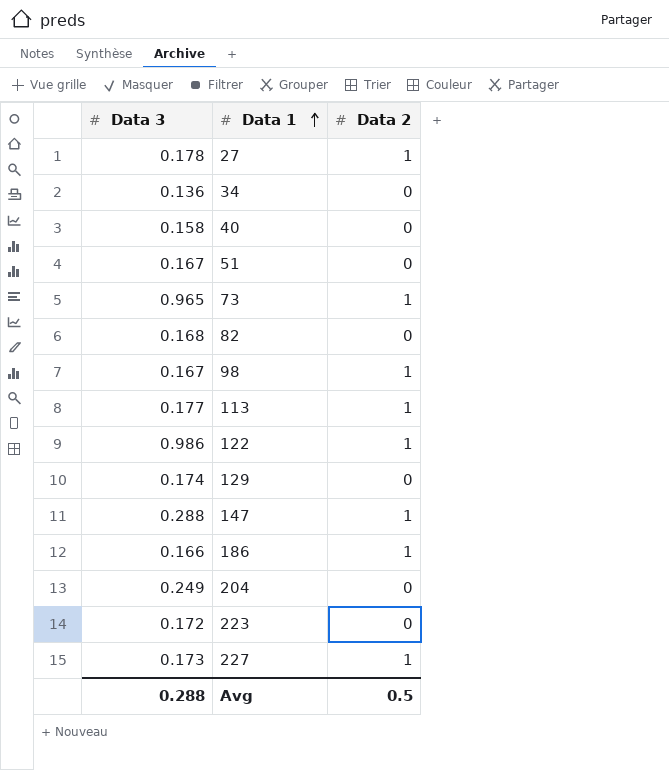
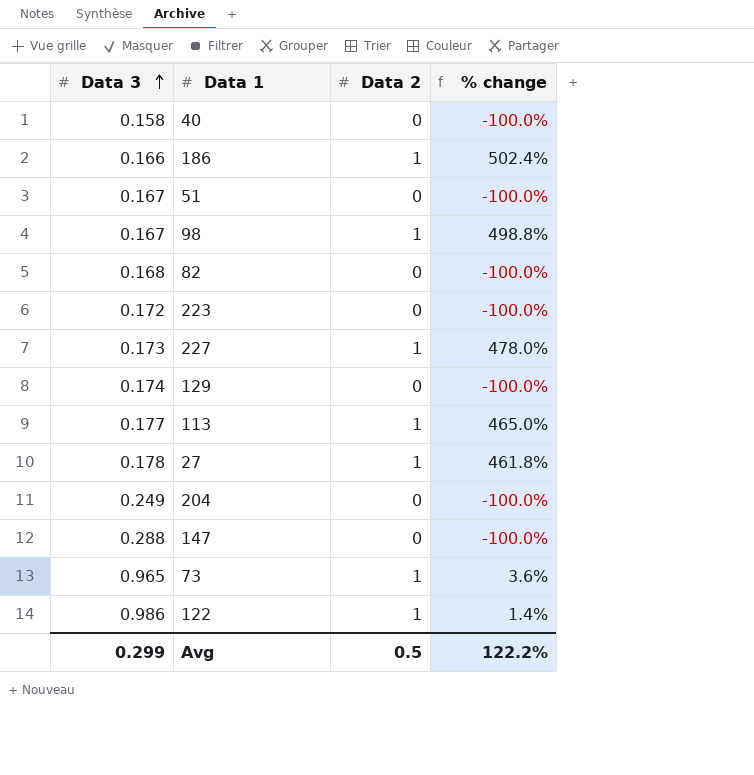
row order: Data 1 ascending -> Data 3 ascending
column % change | formula: none -> ([Data 2] - [Data 3]) / [Data 3]
row 34: 0.136 | 0 -> none
147 | Data 2: 1 -> 0
Avg | Data 3: 0.288 -> 0.299

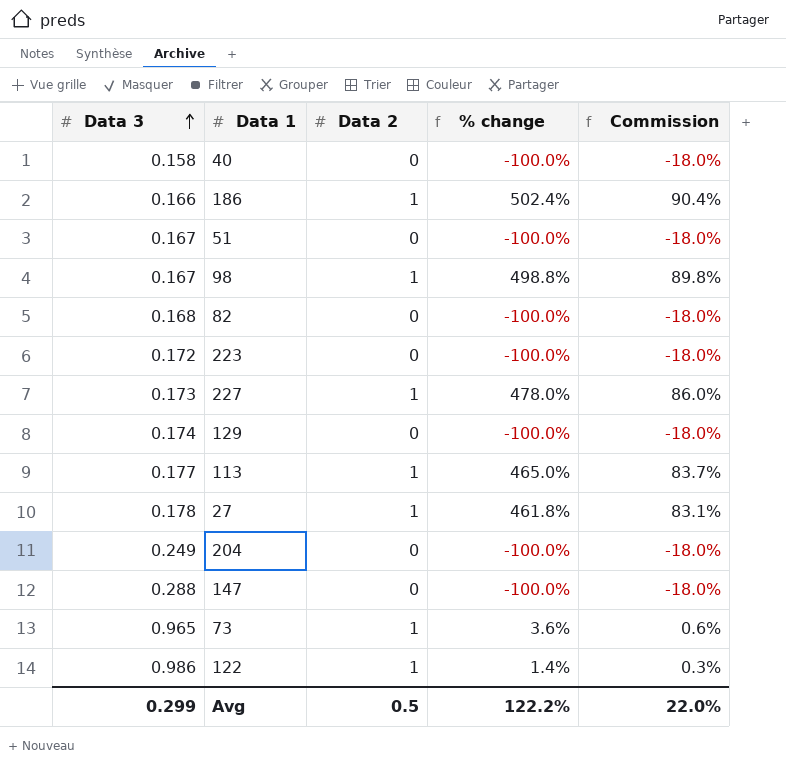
column Commission | formula: none -> [% change] * 0.18

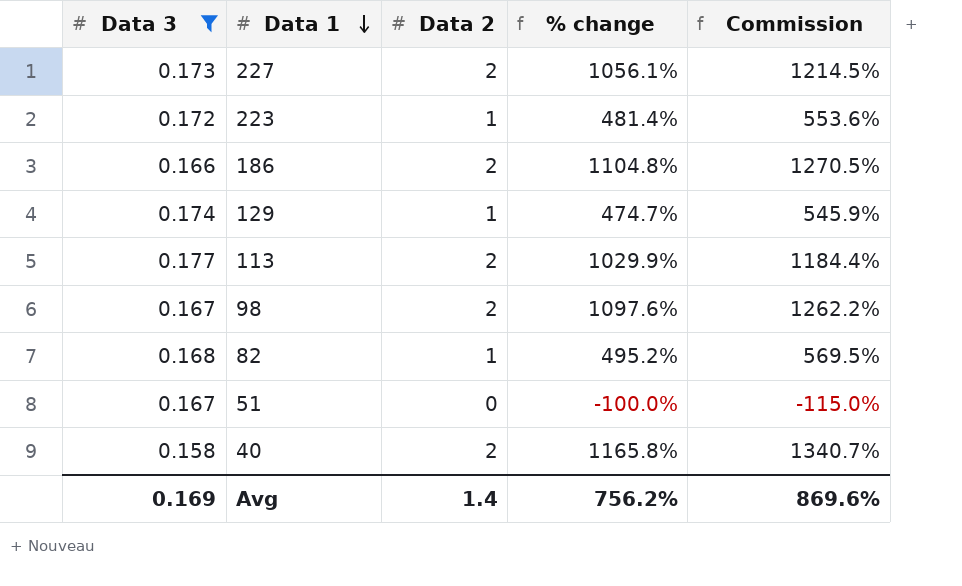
filter: none -> Data 3 <= 0.177
row order: Data 3 ascending -> Data 1 descending
column Commission | formula: [% change] * 0.18 -> [% change] * 1.15
227 | Data 2: 1 -> 2
227 | % change: 478.0% -> 1056.1%
223 | Data 2: 0 -> 1
223 | % change: -100.0% -> 481.4%
186 | Data 2: 1 -> 2
186 | % change: 502.4% -> 1104.8%
129 | Data 2: 0 -> 1
129 | % change: -100.0% -> 474.7%
113 | Data 2: 1 -> 2
113 | % change: 465.0% -> 1029.9%
98 | Data 2: 1 -> 2
98 | % change: 498.8% -> 1097.6%
82 | Data 2: 0 -> 1
82 | % change: -100.0% -> 495.2%
40 | Data 2: 0 -> 2
40 | % change: -100.0% -> 1165.8%
Avg | Data 3: 0.299 -> 0.169
Avg | Data 2: 0.5 -> 1.4
Avg | % change: 122.2% -> 756.2%
Avg | Commission: 22.0% -> 869.6%

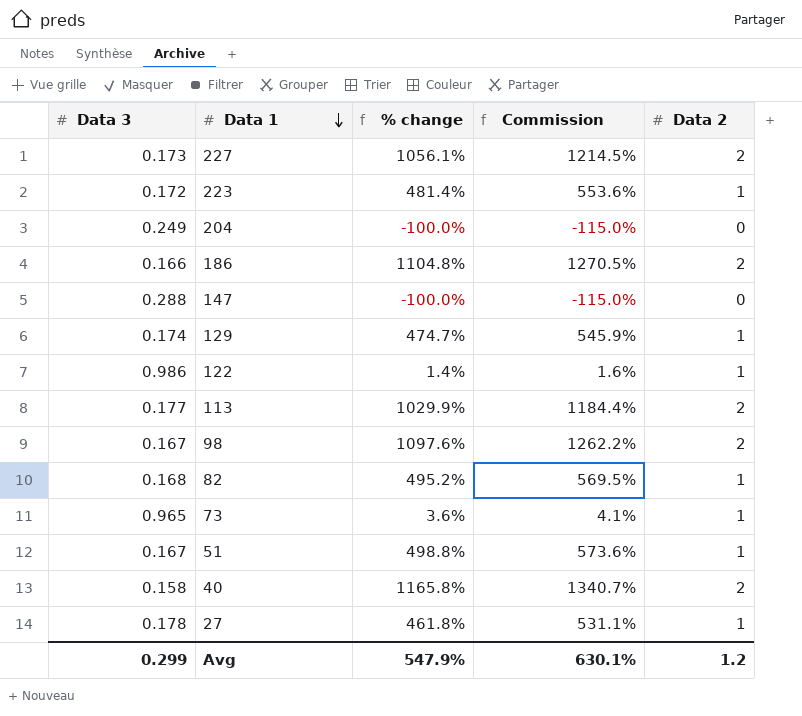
filter: Data 3 <= 0.177 -> none
column Data 2 | position: 3 -> 5
51 | % change: -100.0% -> 498.8%
51 | Commission: -115.0% -> 573.6%
51 | Data 2: 0 -> 1
Avg | Data 3: 0.169 -> 0.299
Avg | % change: 756.2% -> 547.9%
Avg | Commission: 869.6% -> 630.1%
Avg | Data 2: 1.4 -> 1.2

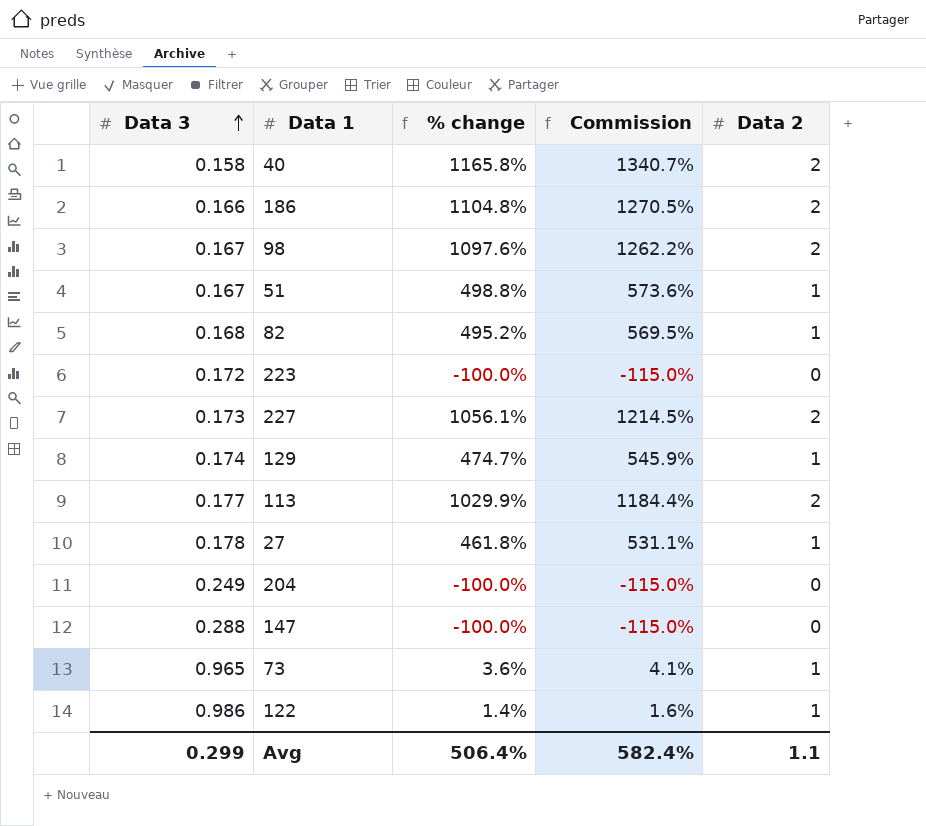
row order: Data 1 descending -> Data 3 ascending
223 | % change: 481.4% -> -100.0%
223 | Commission: 553.6% -> -115.0%
223 | Data 2: 1 -> 0
Avg | % change: 547.9% -> 506.4%
Avg | Commission: 630.1% -> 582.4%
Avg | Data 2: 1.2 -> 1.1

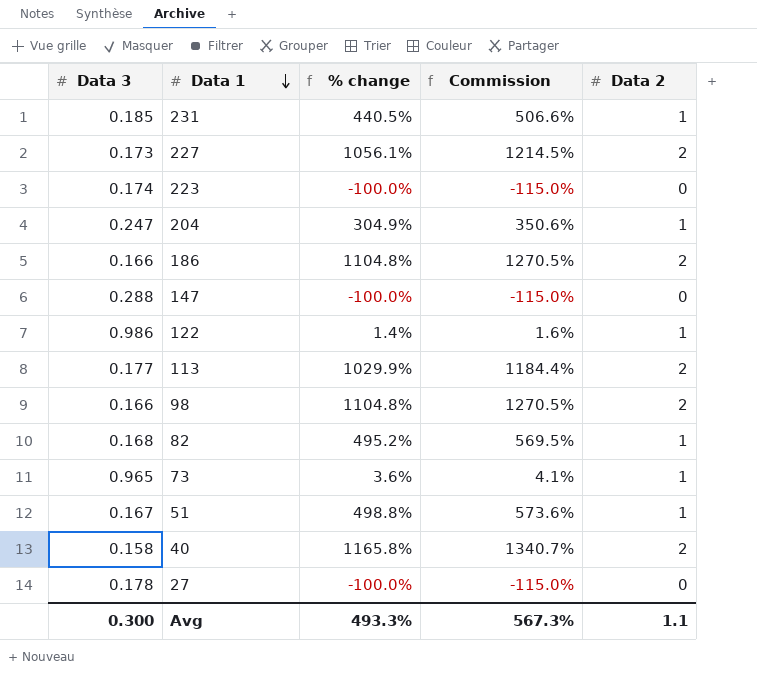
row order: Data 3 ascending -> Data 1 descending
row 129: 0.174 | 474.7% | 545.9% | 1 -> none
row 231: none -> 0.185 | 440.5% | 506.6% | 1
223 | Data 3: 0.172 -> 0.174
204 | Data 3: 0.249 -> 0.247
204 | % change: -100.0% -> 304.9%
204 | Commission: -115.0% -> 350.6%
204 | Data 2: 0 -> 1
98 | Data 3: 0.167 -> 0.166
98 | % change: 1097.6% -> 1104.8%
98 | Commission: 1262.2% -> 1270.5%
27 | % change: 461.8% -> -100.0%
27 | Commission: 531.1% -> -115.0%
27 | Data 2: 1 -> 0
Avg | Data 3: 0.299 -> 0.300
Avg | % change: 506.4% -> 493.3%
Avg | Commission: 582.4% -> 567.3%

